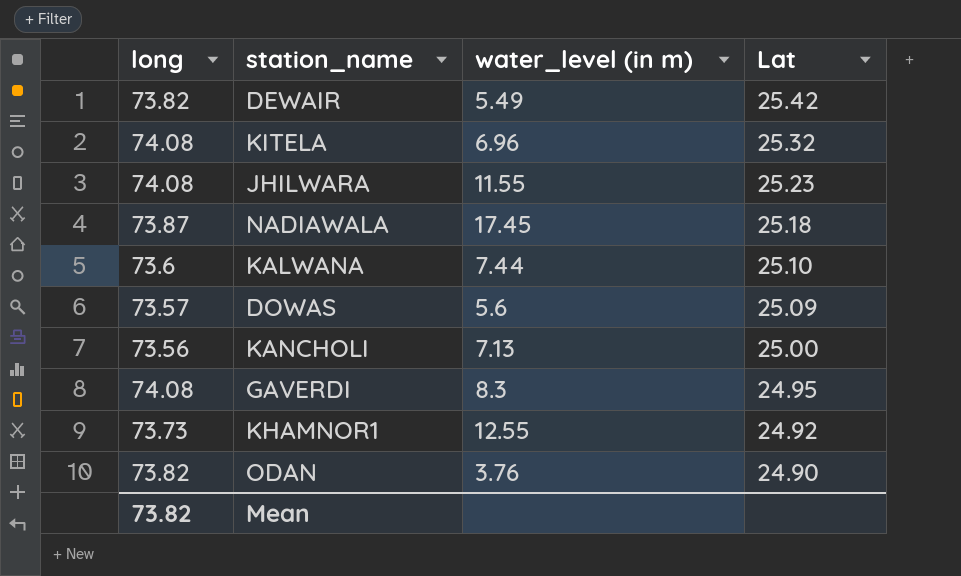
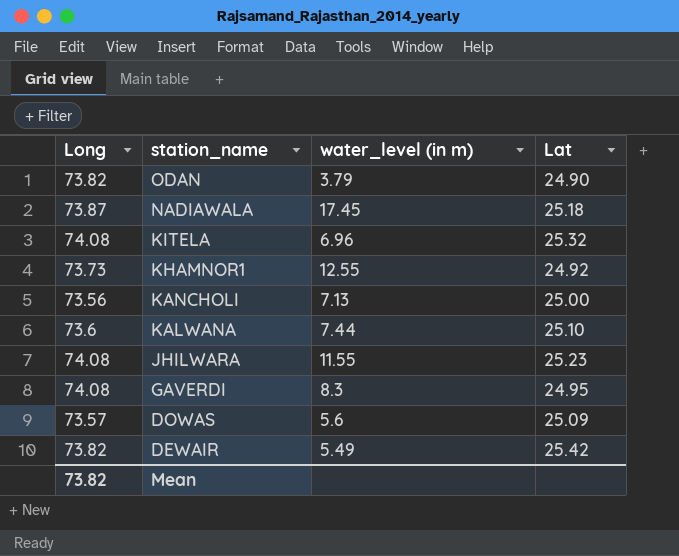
row order: Lat descending -> station_name descending
column name: long -> Long
ODAN | water_level (in m): 3.76 -> 3.79

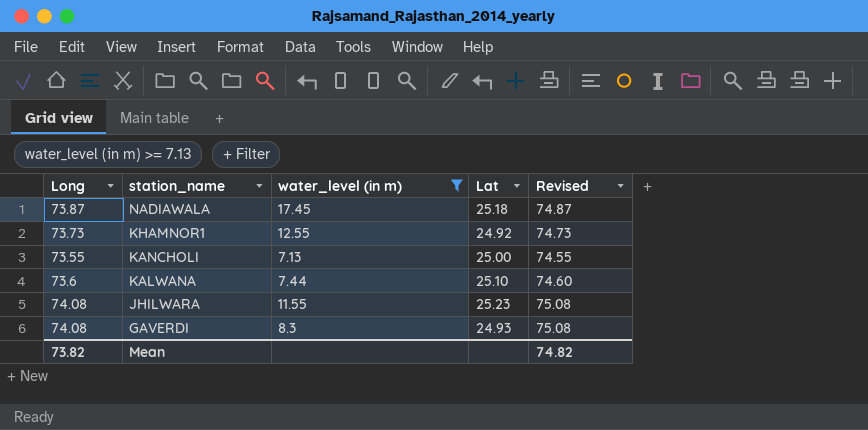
filter: none -> water_level (in m) >= 7.13
column Revised | formula: none -> [Long] + 1
KANCHOLI | Long: 73.56 -> 73.55
GAVERDI | Lat: 24.95 -> 24.93

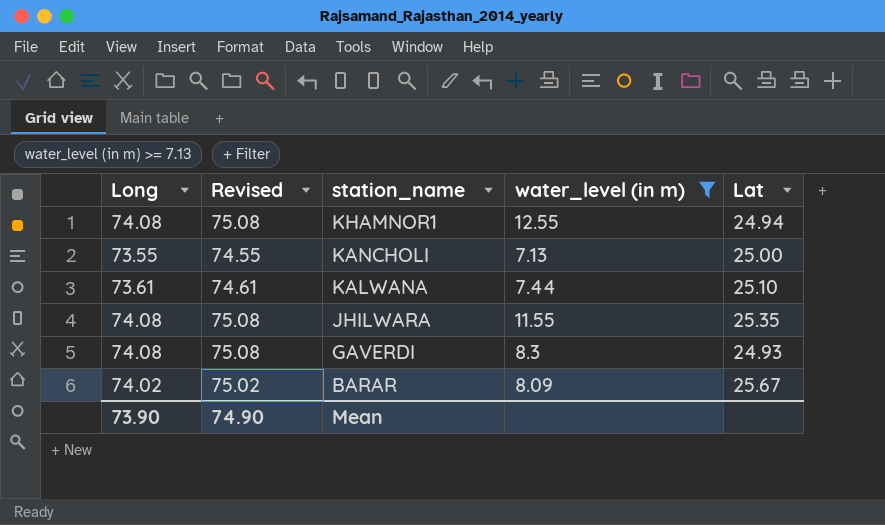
column Revised | position: 5 -> 2
row NADIAWALA: 73.87 | 17.45 | 25.18 | 74.87 -> none
KHAMNOR1 | Long: 73.73 -> 74.08
KHAMNOR1 | Revised: 74.73 -> 75.08
KHAMNOR1 | Lat: 24.92 -> 24.94
KALWANA | Long: 73.6 -> 73.61
KALWANA | Revised: 74.60 -> 74.61
JHILWARA | Lat: 25.23 -> 25.35
row BARAR: none -> 74.02 | 75.02 | 8.09 | 25.67
Mean | Long: 73.82 -> 73.90
Mean | Revised: 74.82 -> 74.90

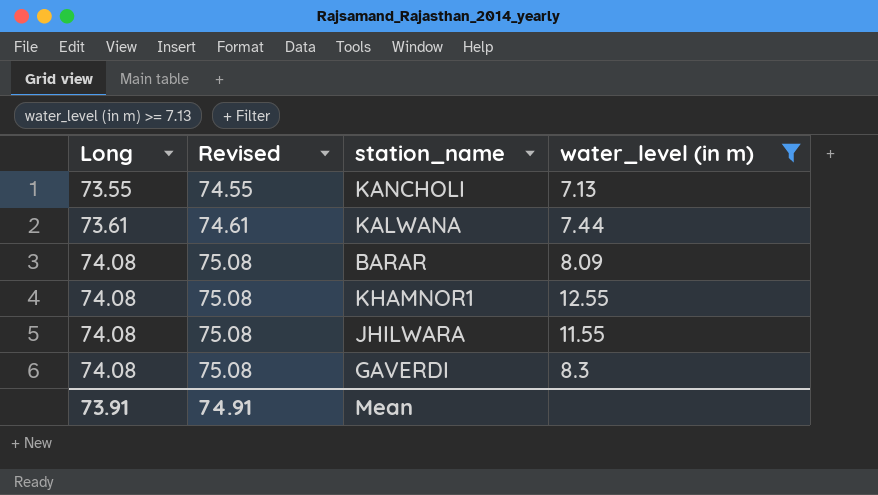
row order: station_name descending -> Long ascending
column Lat | position: 5 -> none
BARAR | Long: 74.02 -> 74.08
BARAR | Revised: 75.02 -> 75.08
Mean | Long: 73.90 -> 73.91
Mean | Revised: 74.90 -> 74.91

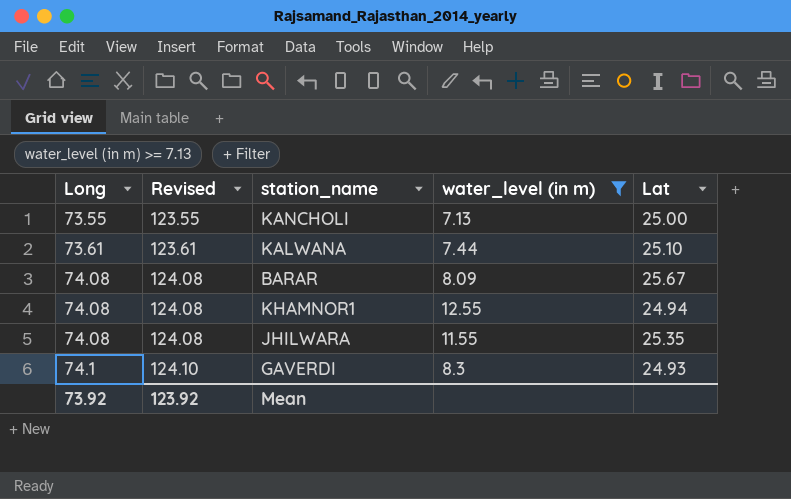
column Revised | formula: [Long] + 1 -> [Long] + 50
column Lat | position: none -> 5
GAVERDI | Long: 74.08 -> 74.1
Mean | Long: 73.91 -> 73.92
Mean | Revised: 74.91 -> 123.92

